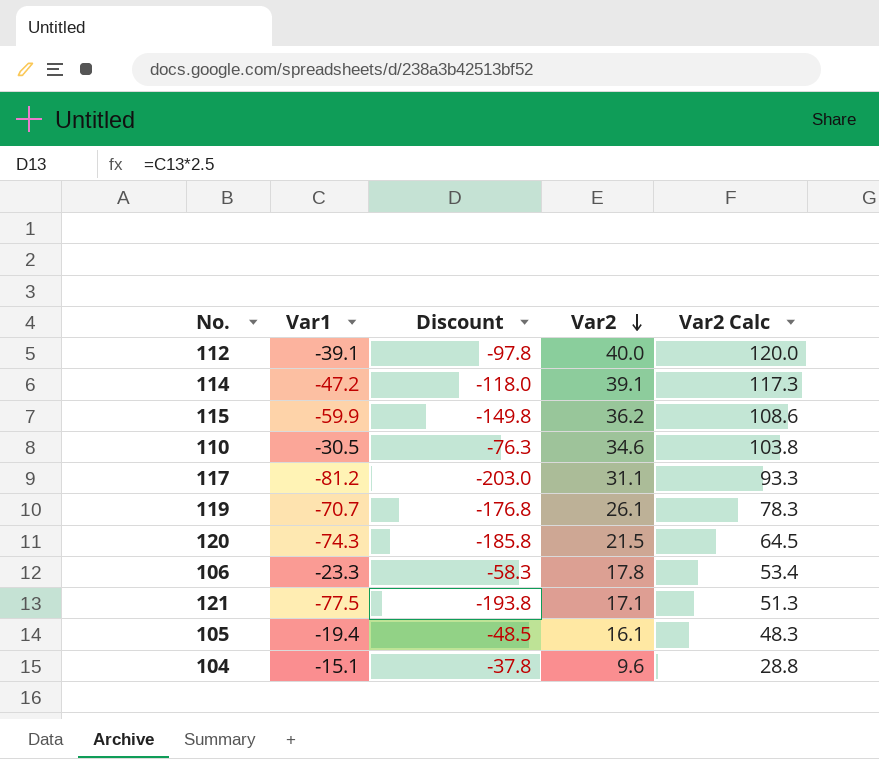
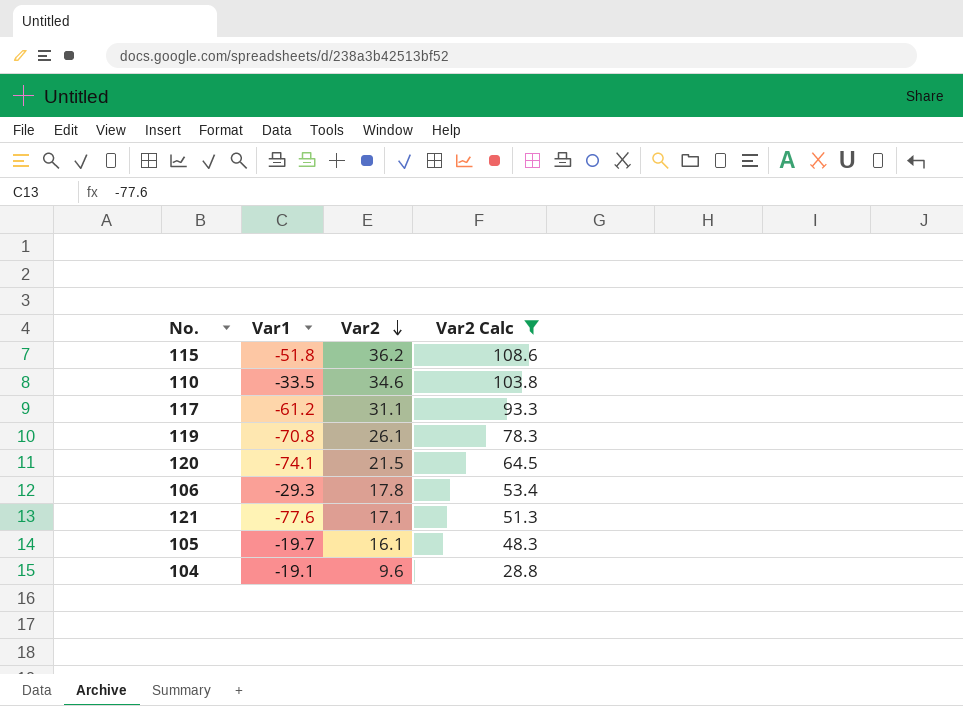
filter: none -> Var2 Calc <= 108.6
column Discount | formula: [Var1] * 2.5 -> none
115 | Var1: -59.9 -> -51.8
110 | Var1: -30.5 -> -33.5
117 | Var1: -81.2 -> -61.2
119 | Var1: -70.7 -> -70.8
120 | Var1: -74.3 -> -74.1
106 | Var1: -23.3 -> -29.3
121 | Var1: -77.5 -> -77.6
105 | Var1: -19.4 -> -19.7
104 | Var1: -15.1 -> -19.1

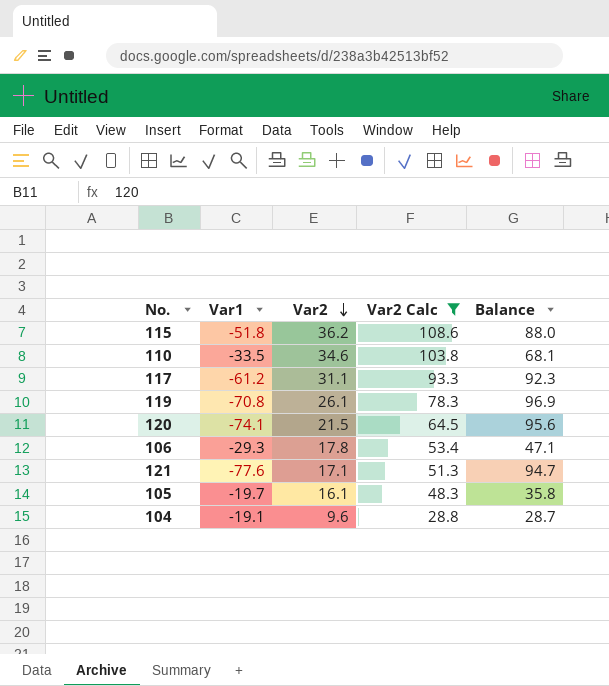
column Balance | formula: none -> [Var2] - [Var1]

